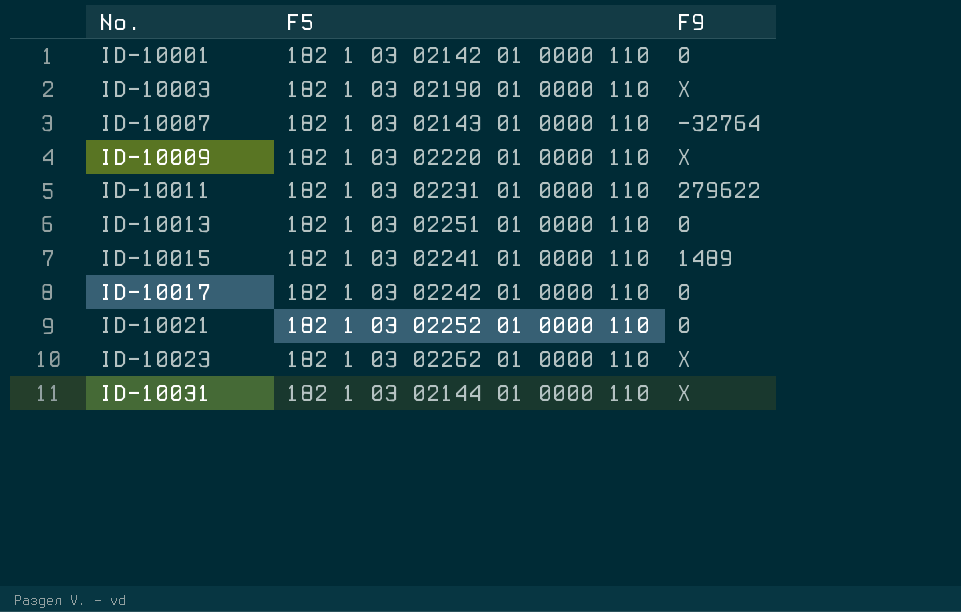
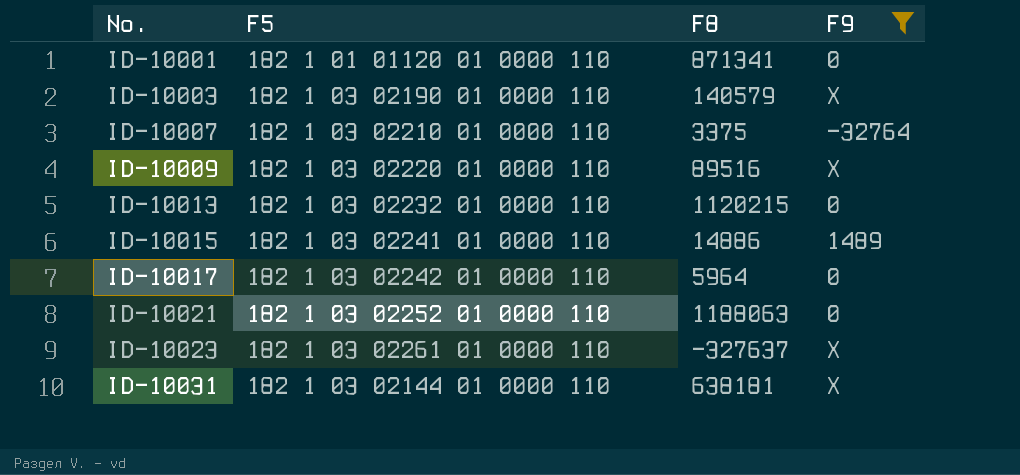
filter: none -> F9 != 279622
column F8 | position: none -> 3
ID-10001 | F5: 182 1 03 02142 01 0000 110 -> 182 1 01 01120 01 0000 110
ID-10007 | F5: 182 1 03 02143 01 0000 110 -> 182 1 03 02210 01 0000 110
ID-10013 | F5: 182 1 03 02251 01 0000 110 -> 182 1 03 02232 01 0000 110
ID-10023 | F5: 182 1 03 02262 01 0000 110 -> 182 1 03 02261 01 0000 110

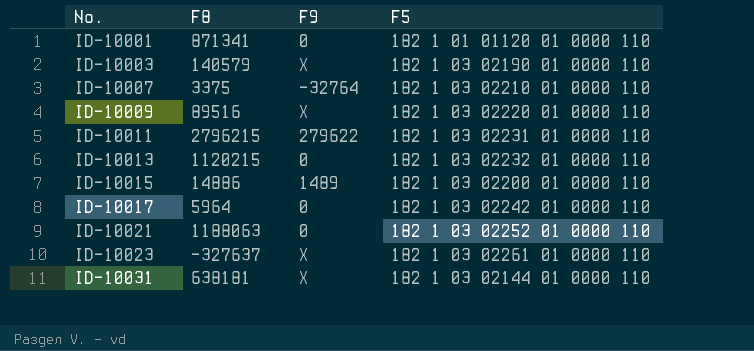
filter: F9 != 279622 -> none
column F5 | position: 2 -> 4
ID-10015 | F5: 182 1 03 02241 01 0000 110 -> 182 1 03 02200 01 0000 110

